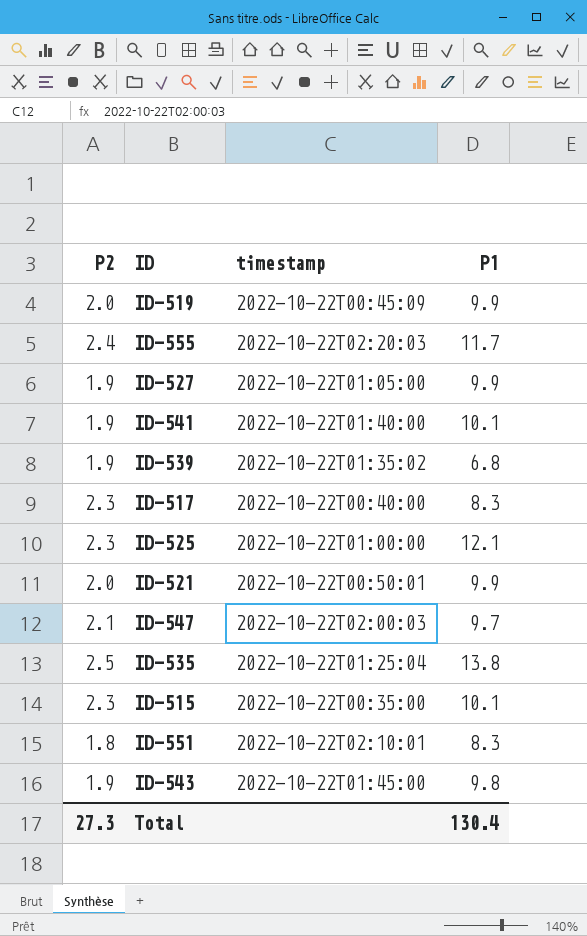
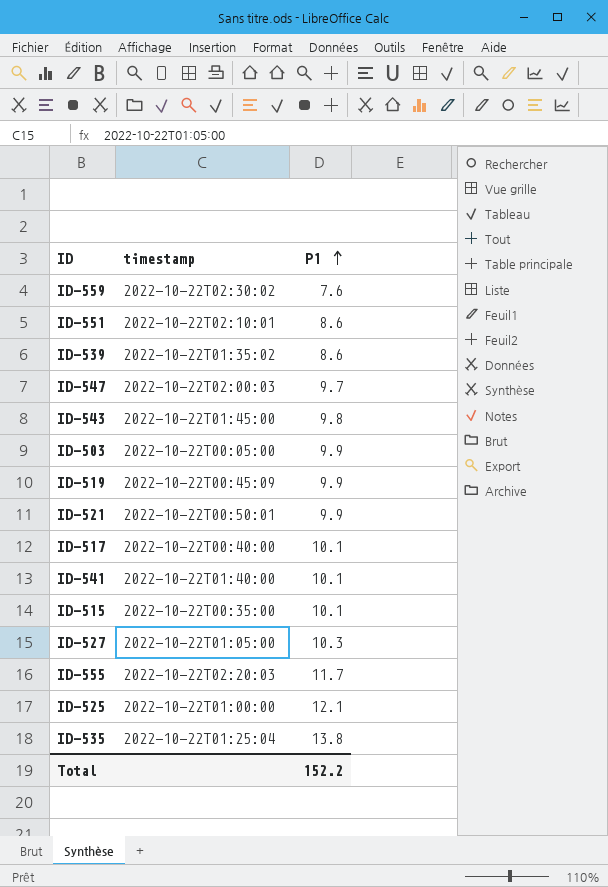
row order: none -> P1 ascending
column P2 | position: 1 -> none
row ID-559: none -> 2022-10-22T02:30:02 | 7.6
ID-551 | P1: 8.3 -> 8.6
ID-539 | P1: 6.8 -> 8.6
row ID-503: none -> 2022-10-22T00:05:00 | 9.9
ID-517 | P1: 8.3 -> 10.1
ID-527 | P1: 9.9 -> 10.3
Total | P1: 130.4 -> 152.2

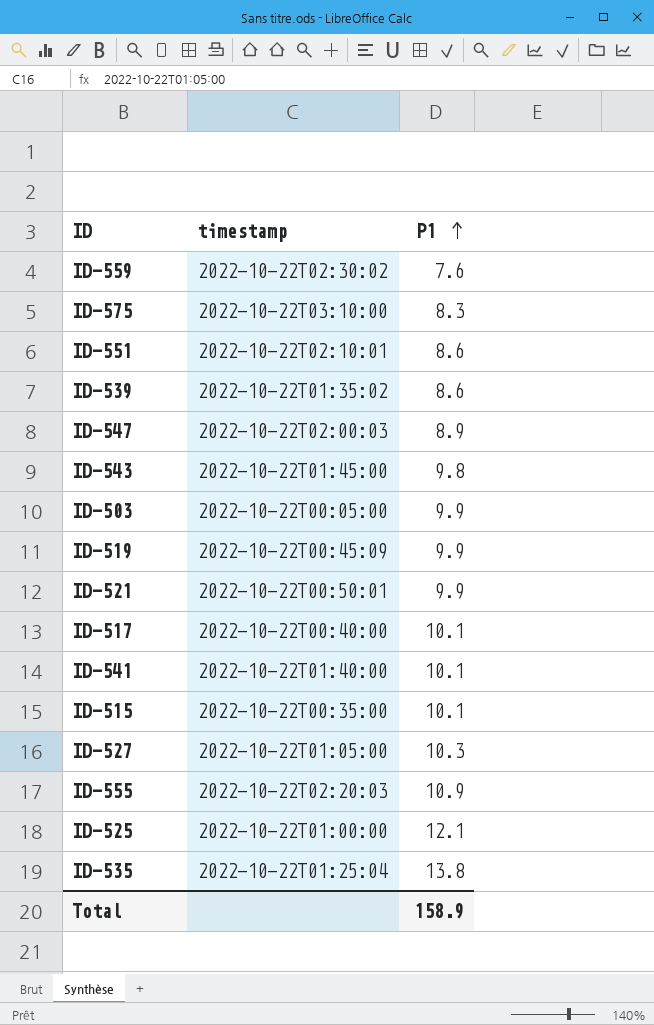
row ID-575: none -> 2022-10-22T03:10:00 | 8.3
ID-547 | P1: 9.7 -> 8.9
ID-555 | P1: 11.7 -> 10.9
Total | P1: 152.2 -> 158.9

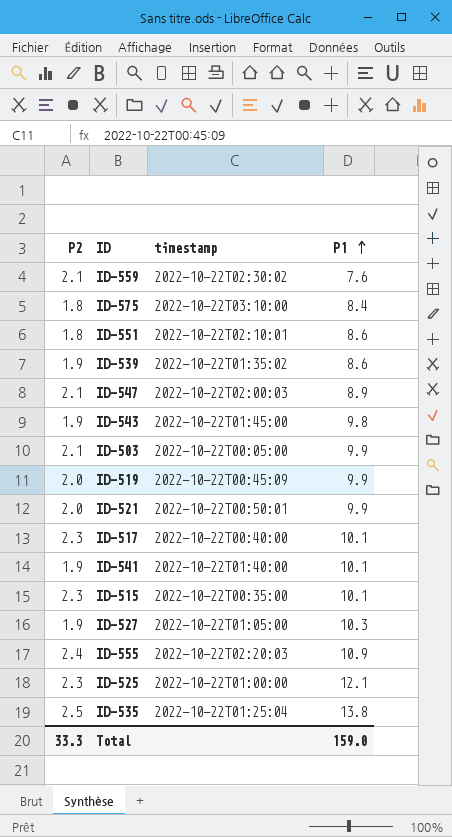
column P2 | position: none -> 1
ID-575 | P1: 8.3 -> 8.4
Total | P1: 158.9 -> 159.0

